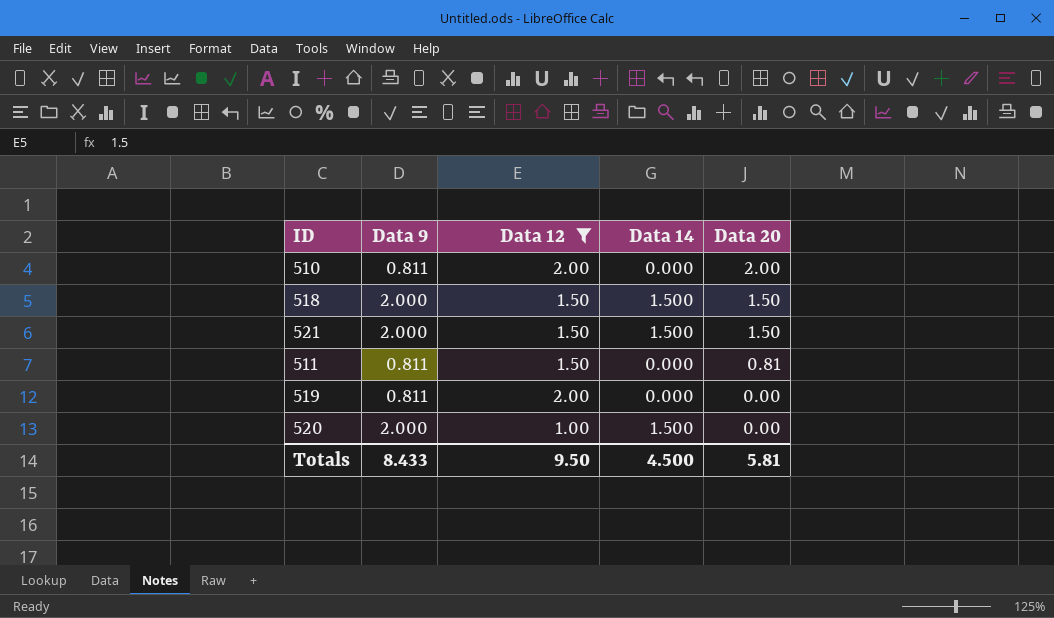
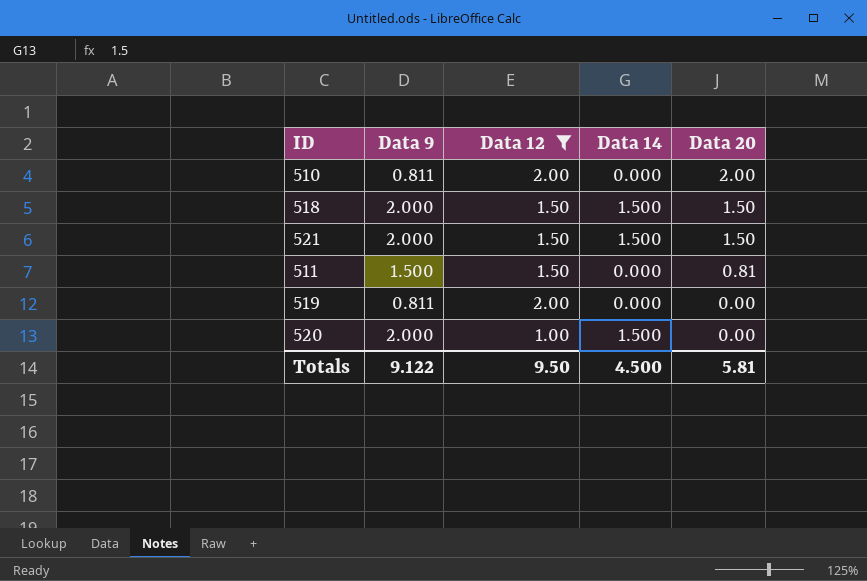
511 | Data 9: 0.811 -> 1.500
Totals | Data 9: 8.433 -> 9.122

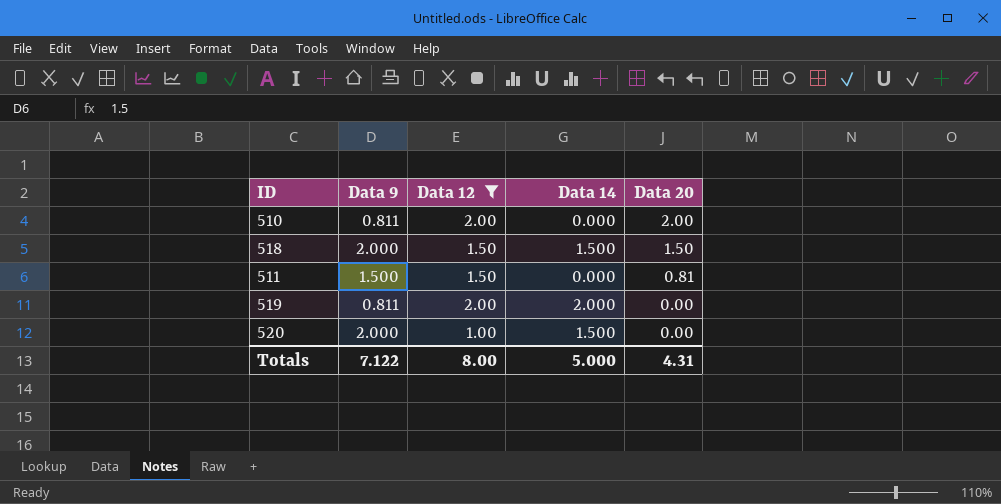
row 521: 2.000 | 1.50 | 1.500 | 1.50 -> none
519 | Data 14: 0.000 -> 2.000
Totals | Data 9: 9.122 -> 7.122
Totals | Data 12: 9.50 -> 8.00
Totals | Data 14: 4.500 -> 5.000
Totals | Data 20: 5.81 -> 4.31

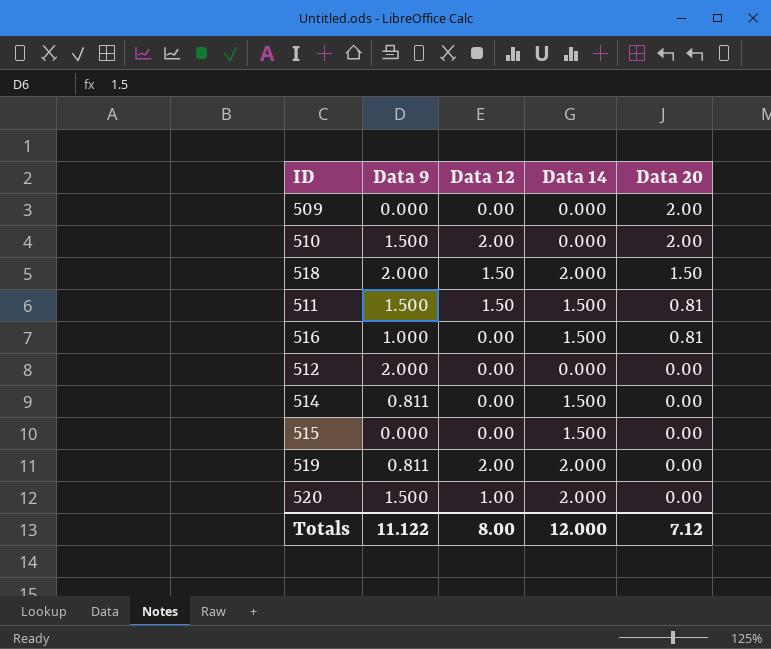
filter: Data 12 != 0.00 -> none
510 | Data 9: 0.811 -> 1.500
518 | Data 14: 1.500 -> 2.000
511 | Data 14: 0.000 -> 1.500
520 | Data 9: 2.000 -> 1.500
520 | Data 14: 1.500 -> 2.000
Totals | Data 9: 7.122 -> 11.122
Totals | Data 14: 5.000 -> 12.000
Totals | Data 20: 4.31 -> 7.12

